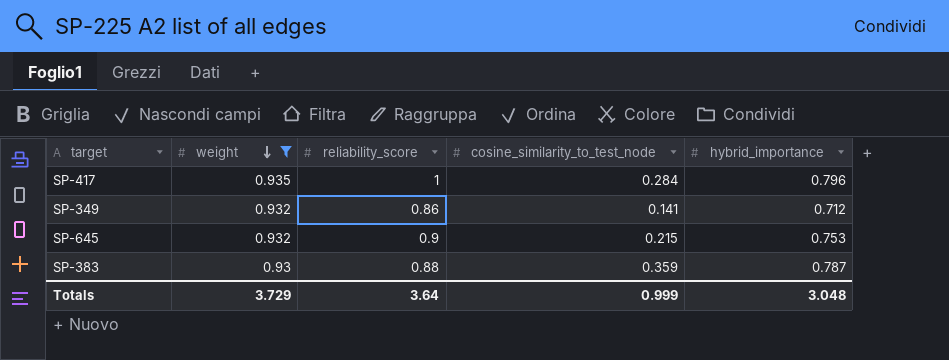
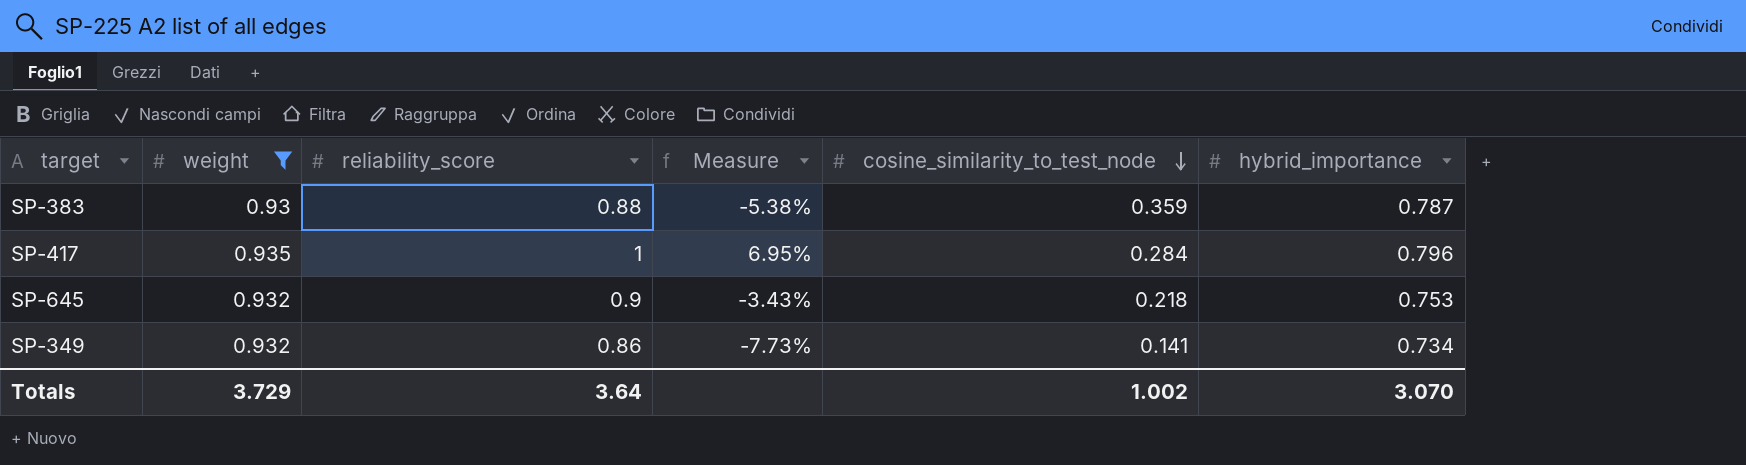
row order: weight descending -> cosine_similarity_to_test_node descending
column Measure | formula: none -> ([reliability_score] - [weight]) / [weight]
SP-645 | cosine_similarity_to_test_node: 0.215 -> 0.218
SP-349 | hybrid_importance: 0.712 -> 0.734
Totals | cosine_similarity_to_test_node: 0.999 -> 1.002
Totals | hybrid_importance: 3.048 -> 3.070

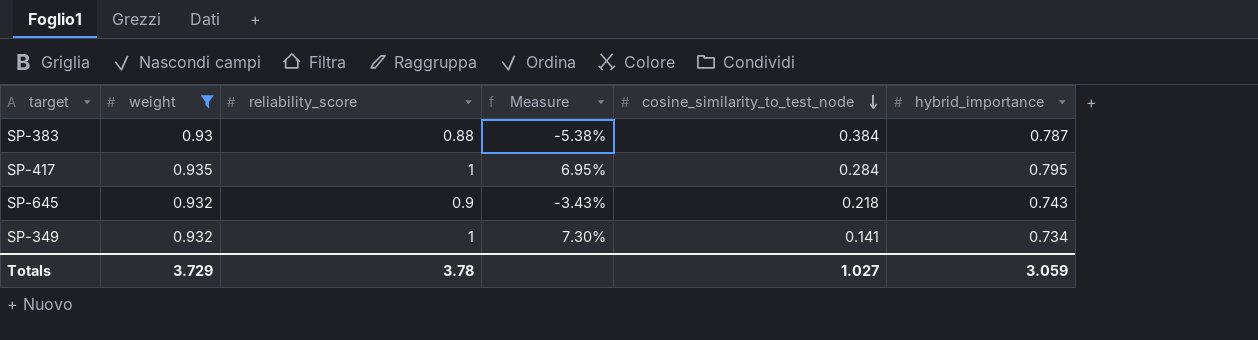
SP-383 | cosine_similarity_to_test_node: 0.359 -> 0.384
SP-417 | hybrid_importance: 0.796 -> 0.795
SP-645 | hybrid_importance: 0.753 -> 0.743
SP-349 | reliability_score: 0.86 -> 1
SP-349 | Measure: -7.73% -> 7.30%
Totals | reliability_score: 3.64 -> 3.78
Totals | cosine_similarity_to_test_node: 1.002 -> 1.027
Totals | hybrid_importance: 3.070 -> 3.059

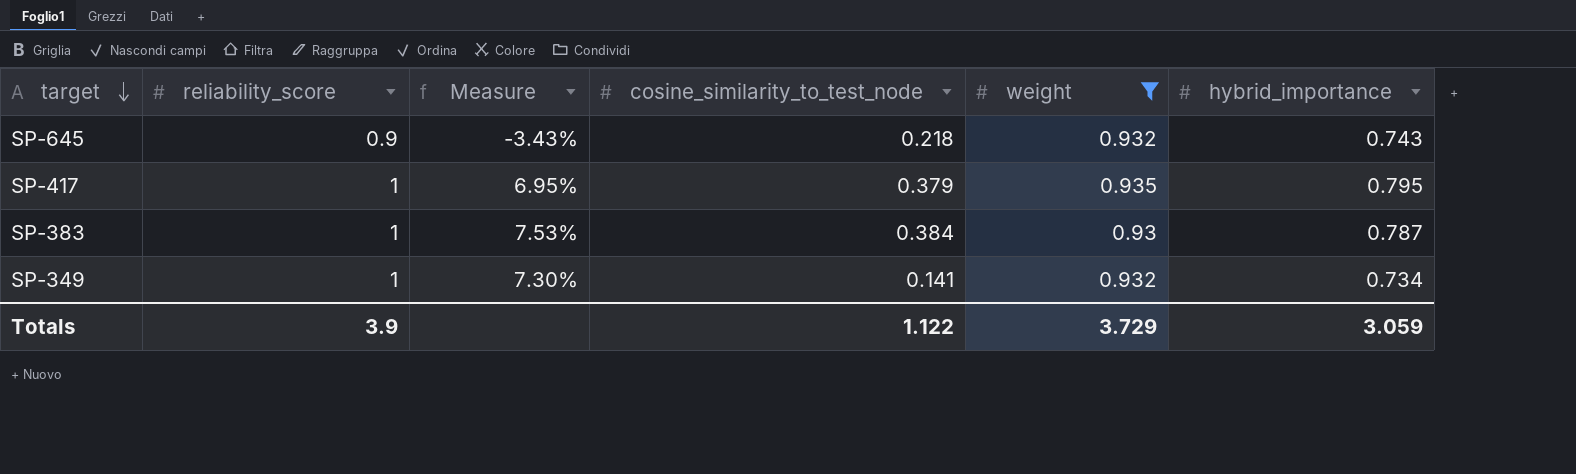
row order: cosine_similarity_to_test_node descending -> target descending
column weight | position: 2 -> 5
SP-417 | cosine_similarity_to_test_node: 0.284 -> 0.379
SP-383 | reliability_score: 0.88 -> 1
SP-383 | Measure: -5.38% -> 7.53%
Totals | reliability_score: 3.78 -> 3.9
Totals | cosine_similarity_to_test_node: 1.027 -> 1.122

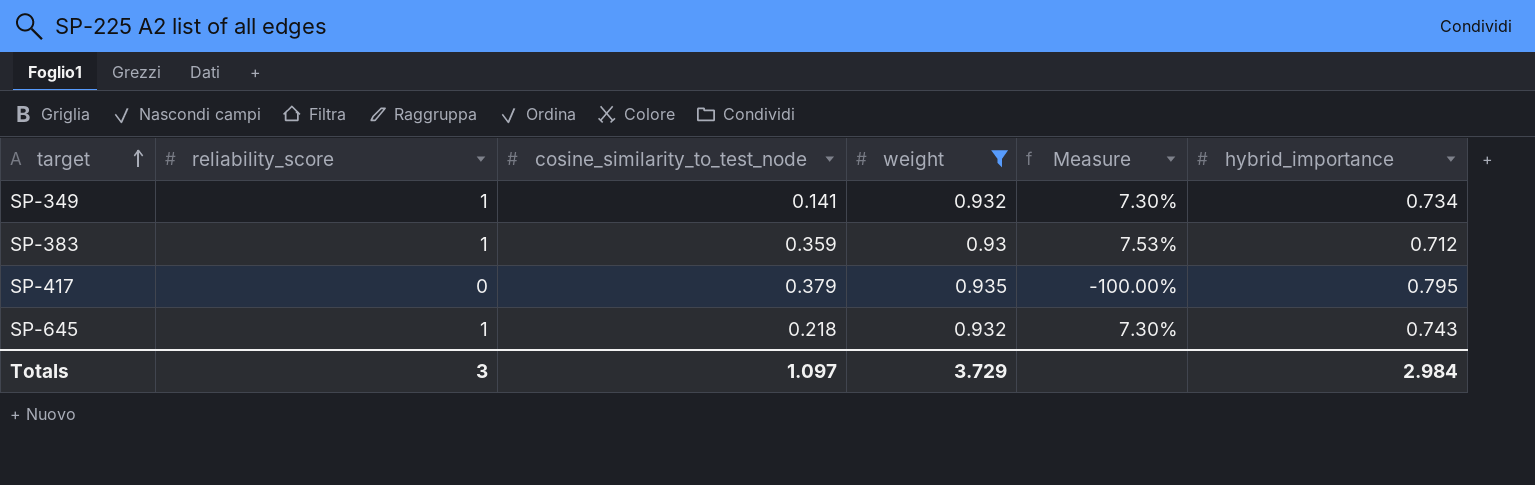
row order: target descending -> target ascending
column Measure | position: 3 -> 5
SP-383 | cosine_similarity_to_test_node: 0.384 -> 0.359
SP-383 | hybrid_importance: 0.787 -> 0.712
SP-417 | reliability_score: 1 -> 0
SP-417 | Measure: 6.95% -> -100.00%
SP-645 | reliability_score: 0.9 -> 1
SP-645 | Measure: -3.43% -> 7.30%
Totals | reliability_score: 3.9 -> 3
Totals | cosine_similarity_to_test_node: 1.122 -> 1.097
Totals | hybrid_importance: 3.059 -> 2.984

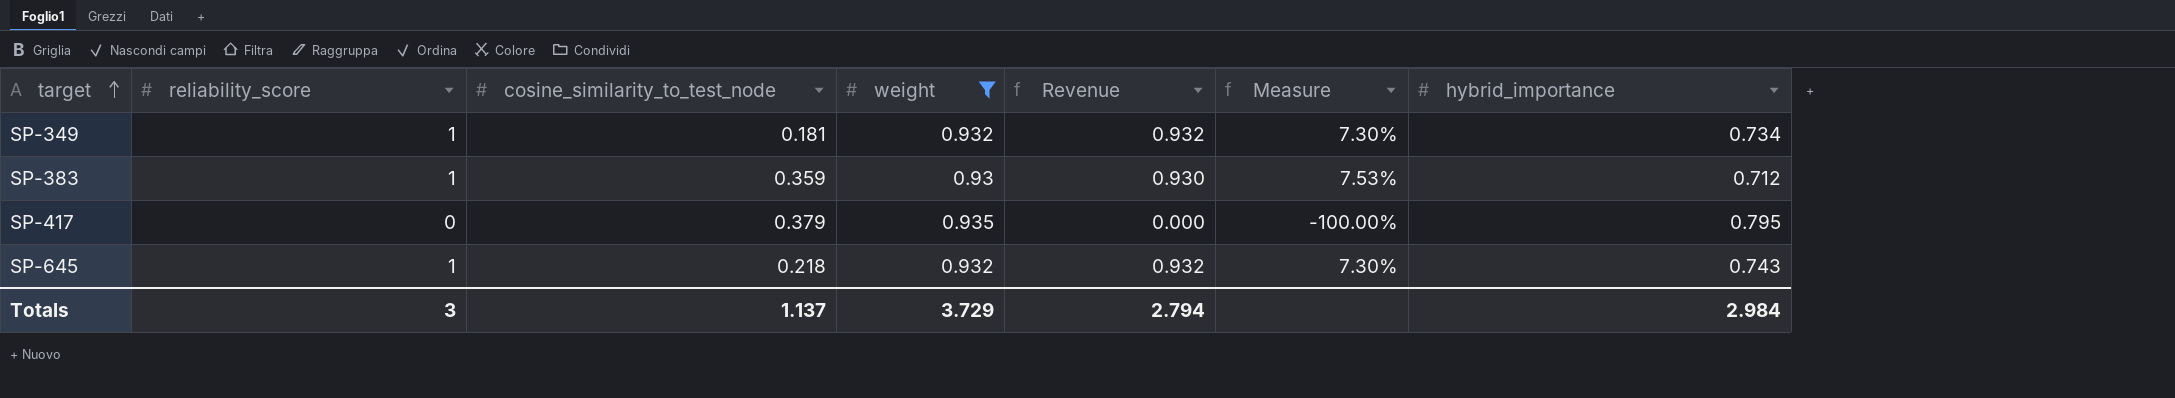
column Revenue | formula: none -> [reliability_score] * [weight]
SP-349 | cosine_similarity_to_test_node: 0.141 -> 0.181
Totals | cosine_similarity_to_test_node: 1.097 -> 1.137

